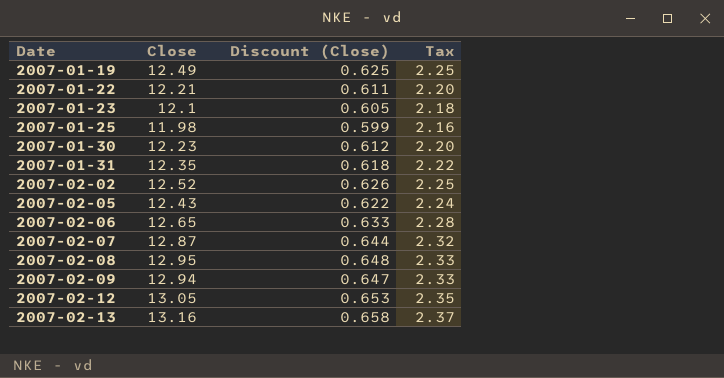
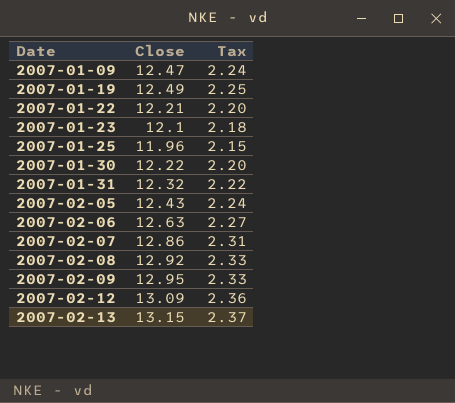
column Discount (Close) | formula: [Close] * 0.05 -> none
row 2007-02-02: 12.52 | 0.626 | 2.25 -> none
row 2007-01-09: none -> 12.47 | 2.24
2007-01-25 | Close: 11.98 -> 11.96
2007-01-25 | Tax: 2.16 -> 2.15
2007-01-30 | Close: 12.23 -> 12.22
2007-01-31 | Close: 12.35 -> 12.32
2007-02-06 | Close: 12.65 -> 12.63
2007-02-06 | Tax: 2.28 -> 2.27
2007-02-07 | Close: 12.87 -> 12.86
2007-02-07 | Tax: 2.32 -> 2.31
2007-02-08 | Close: 12.95 -> 12.92
2007-02-09 | Close: 12.94 -> 12.95
2007-02-12 | Close: 13.05 -> 13.09
2007-02-12 | Tax: 2.35 -> 2.36
2007-02-13 | Close: 13.16 -> 13.15

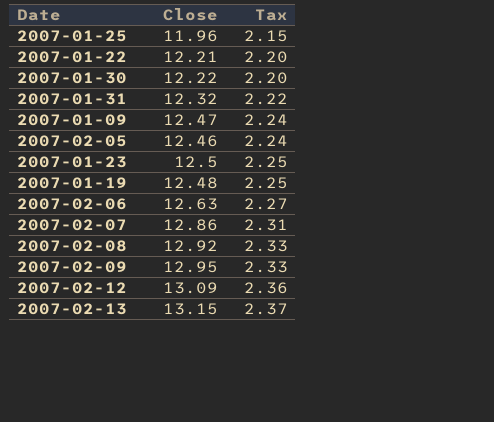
row order: Date ascending -> Tax ascending
2007-02-05 | Close: 12.43 -> 12.46
2007-01-23 | Close: 12.1 -> 12.5
2007-01-23 | Tax: 2.18 -> 2.25
2007-01-19 | Close: 12.49 -> 12.48

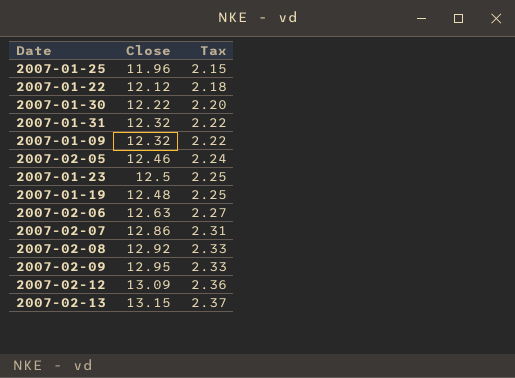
2007-01-22 | Close: 12.21 -> 12.12
2007-01-22 | Tax: 2.20 -> 2.18
2007-01-09 | Close: 12.47 -> 12.32
2007-01-09 | Tax: 2.24 -> 2.22

